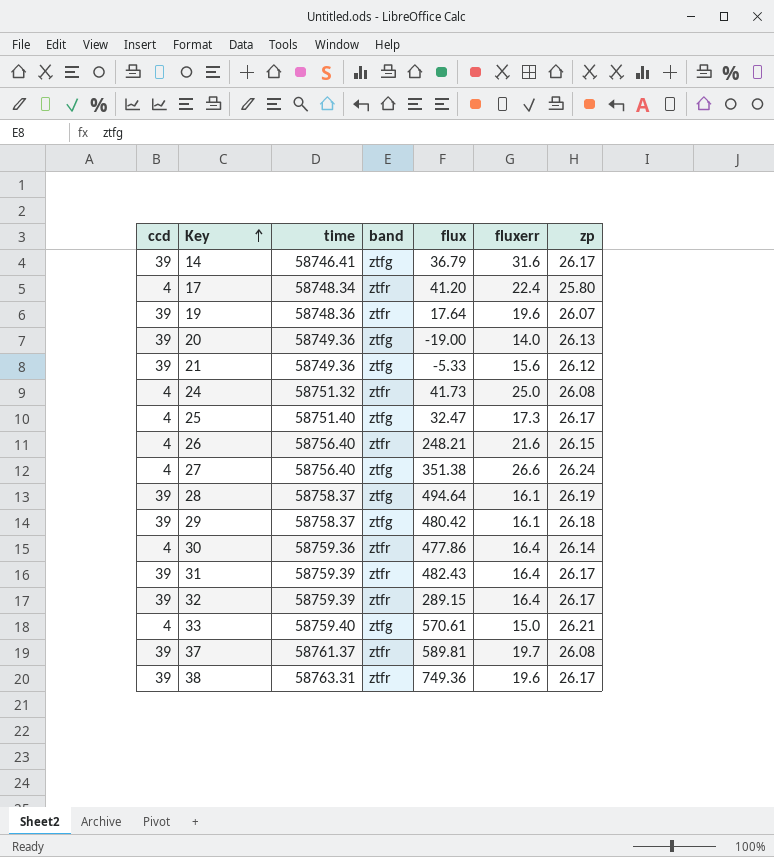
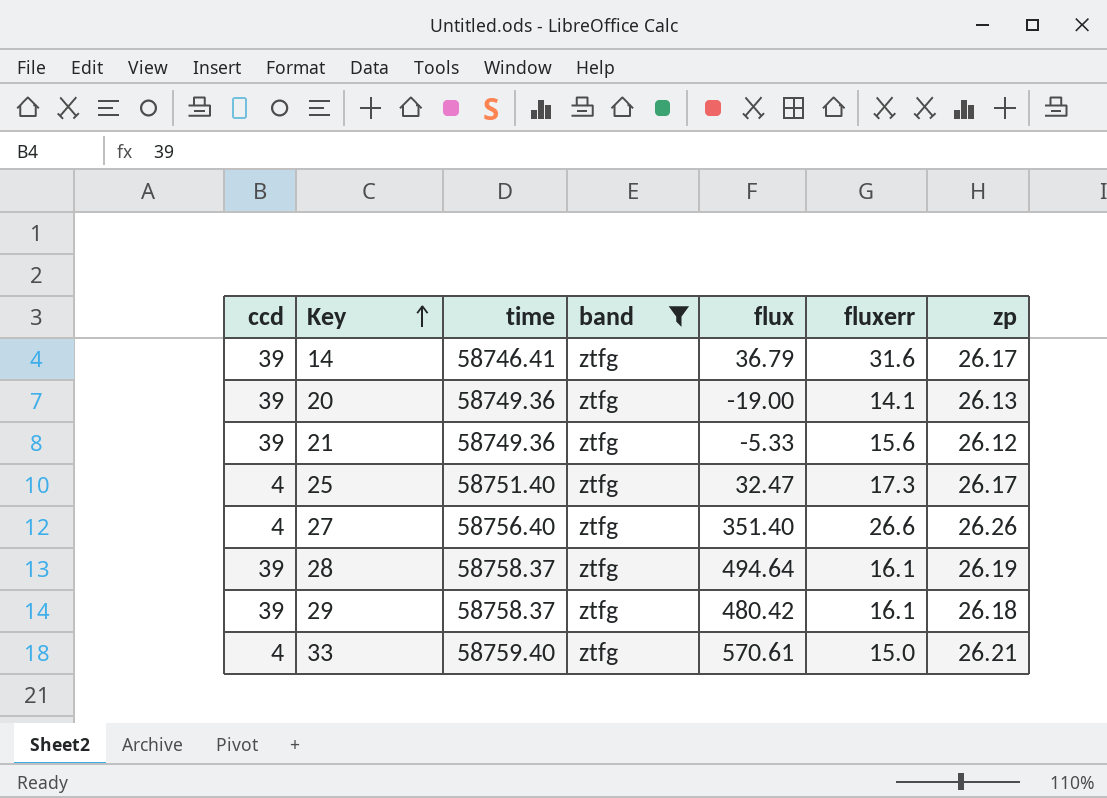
filter: none -> band = ztfg
20 | fluxerr: 14.0 -> 14.1
27 | flux: 351.38 -> 351.40
27 | zp: 26.24 -> 26.26

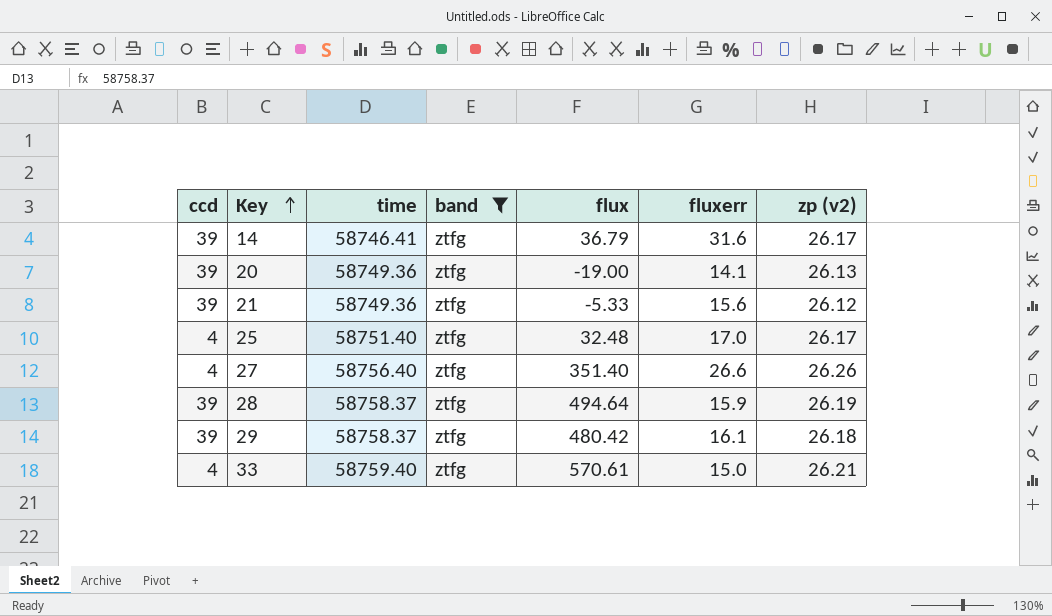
column name: zp -> zp (v2)
25 | flux: 32.47 -> 32.48
25 | fluxerr: 17.3 -> 17.0
28 | fluxerr: 16.1 -> 15.9

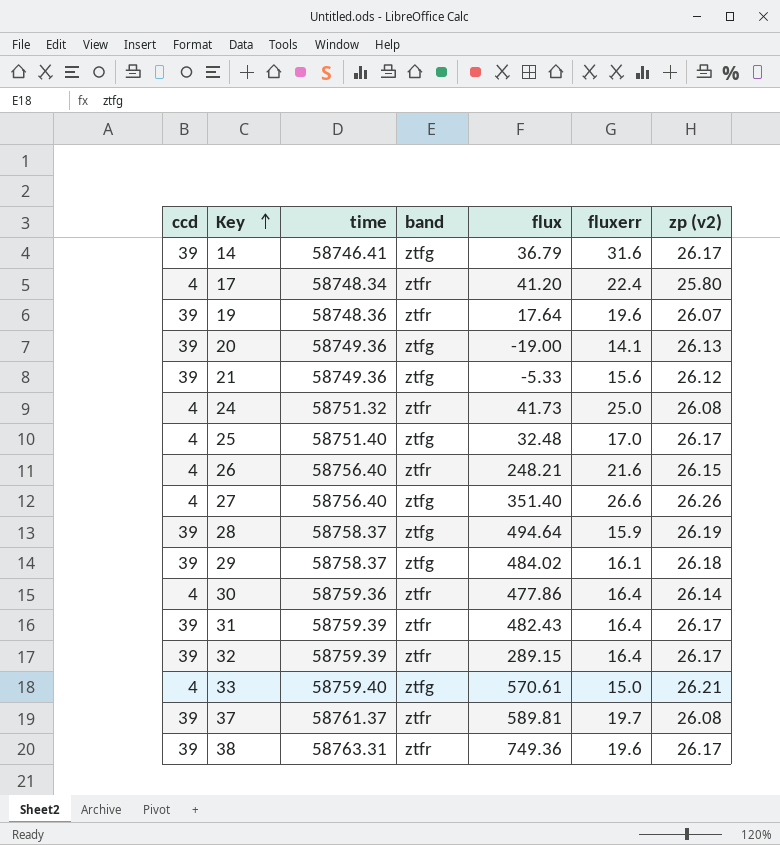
filter: band = ztfg -> none
29 | flux: 480.42 -> 484.02

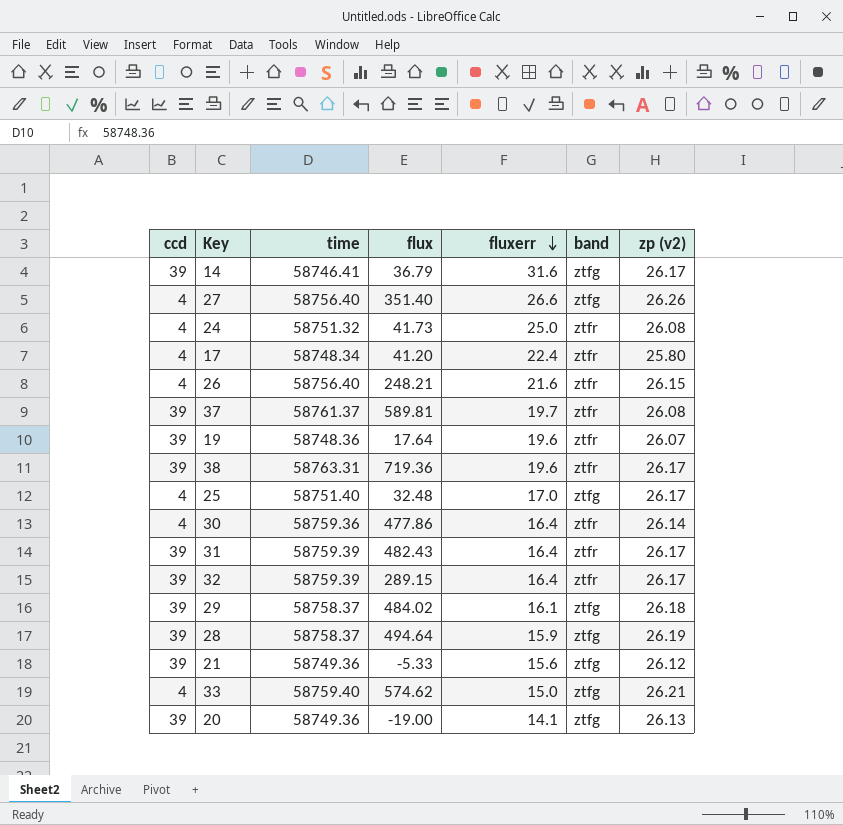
row order: Key ascending -> fluxerr descending
column band | position: 4 -> 6
38 | flux: 749.36 -> 719.36
33 | flux: 570.61 -> 574.62

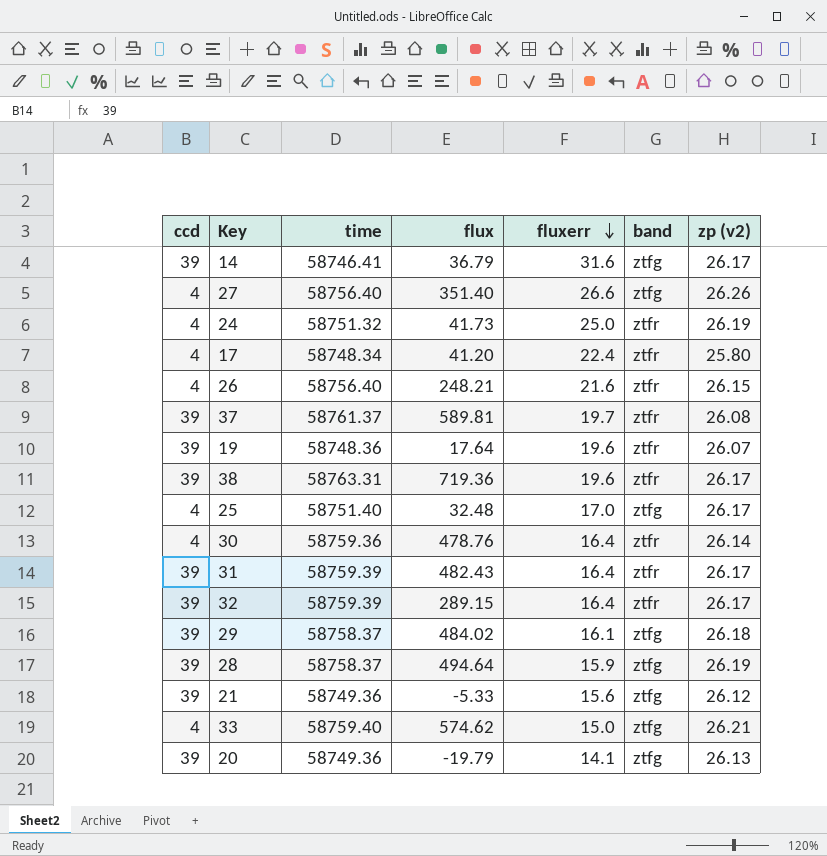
24 | zp (v2): 26.08 -> 26.19
30 | flux: 477.86 -> 478.76
20 | flux: -19.00 -> -19.79

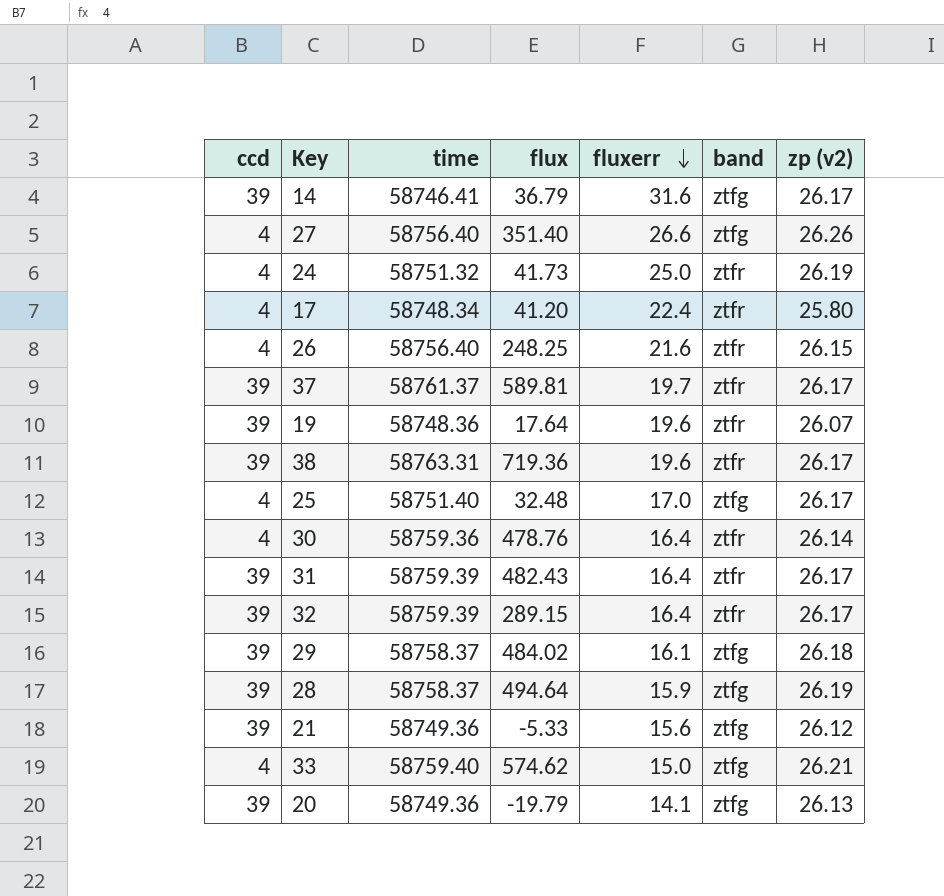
26 | flux: 248.21 -> 248.25
37 | zp (v2): 26.08 -> 26.17

